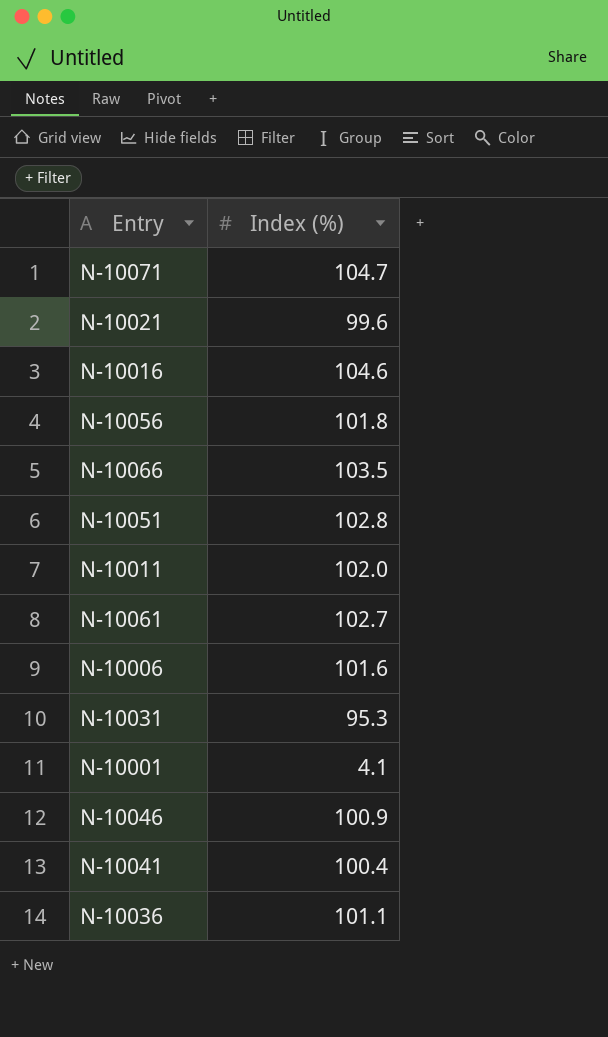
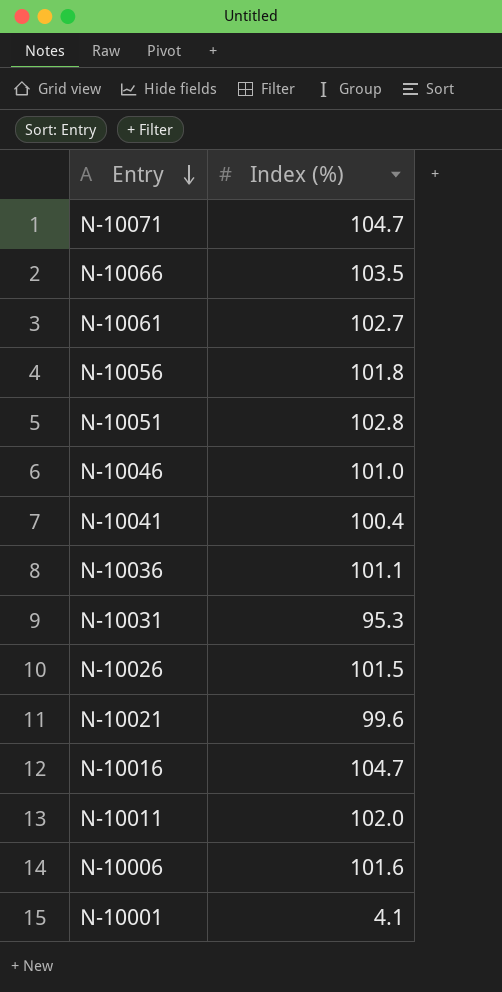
row order: none -> Entry descending
N-10046 | Index (%): 100.9 -> 101.0
row N-10026: none -> 101.5
N-10016 | Index (%): 104.6 -> 104.7

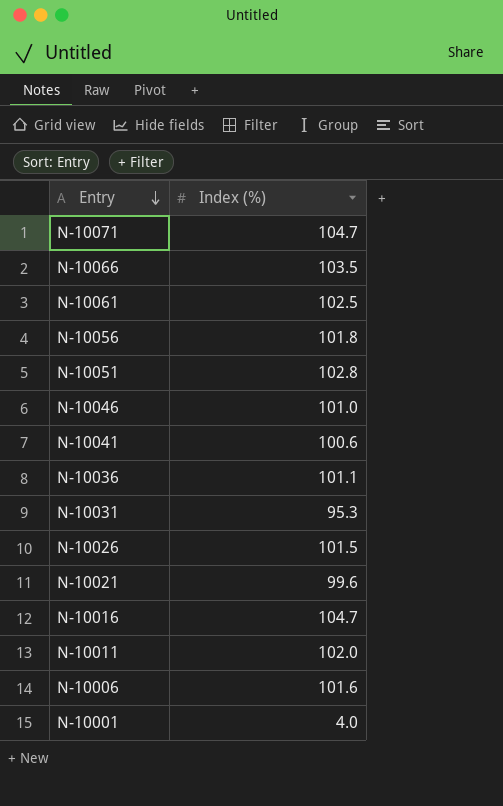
N-10061 | Index (%): 102.7 -> 102.5
N-10041 | Index (%): 100.4 -> 100.6
N-10001 | Index (%): 4.1 -> 4.0

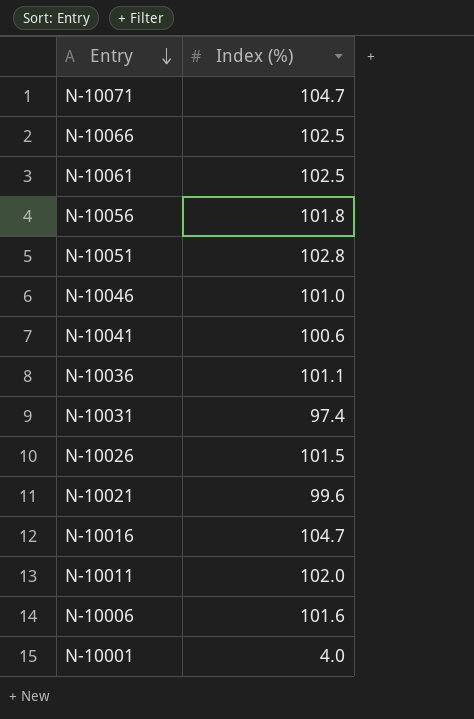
N-10066 | Index (%): 103.5 -> 102.5
N-10031 | Index (%): 95.3 -> 97.4

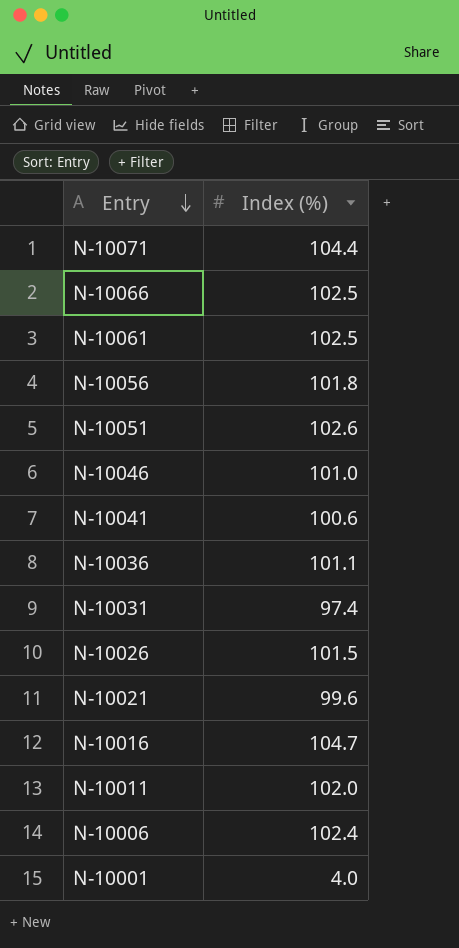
N-10071 | Index (%): 104.7 -> 104.4
N-10051 | Index (%): 102.8 -> 102.6
N-10006 | Index (%): 101.6 -> 102.4

